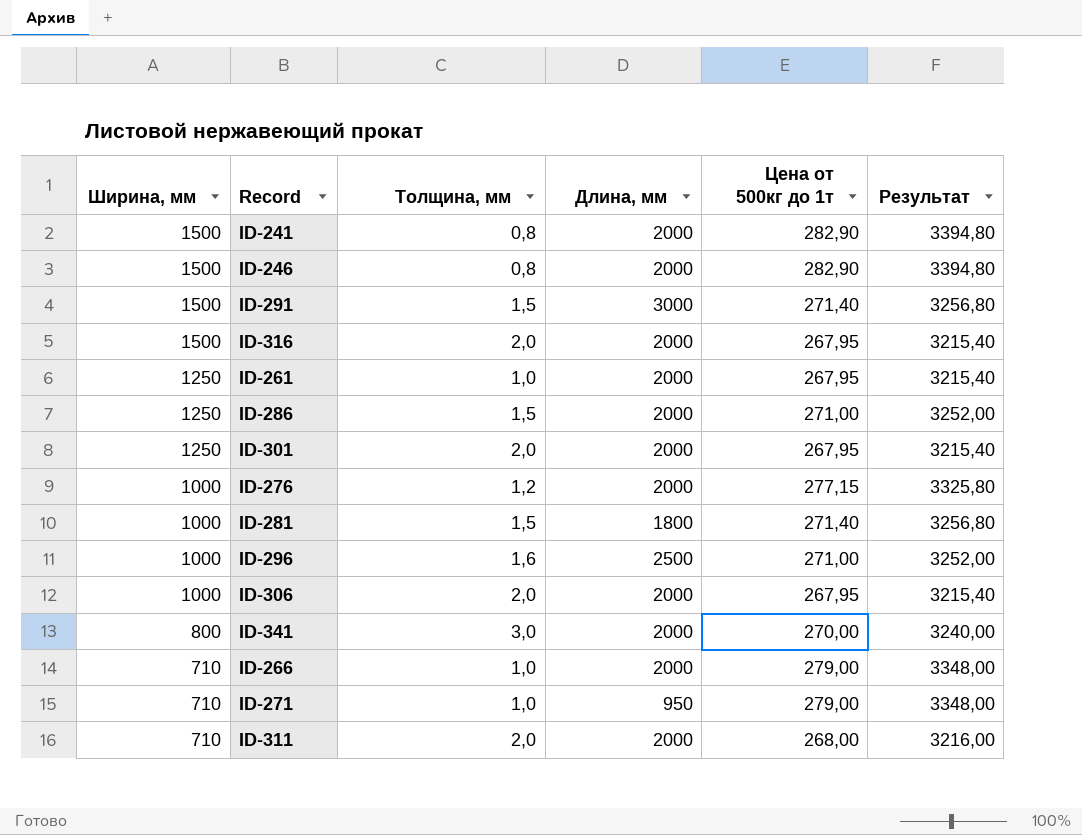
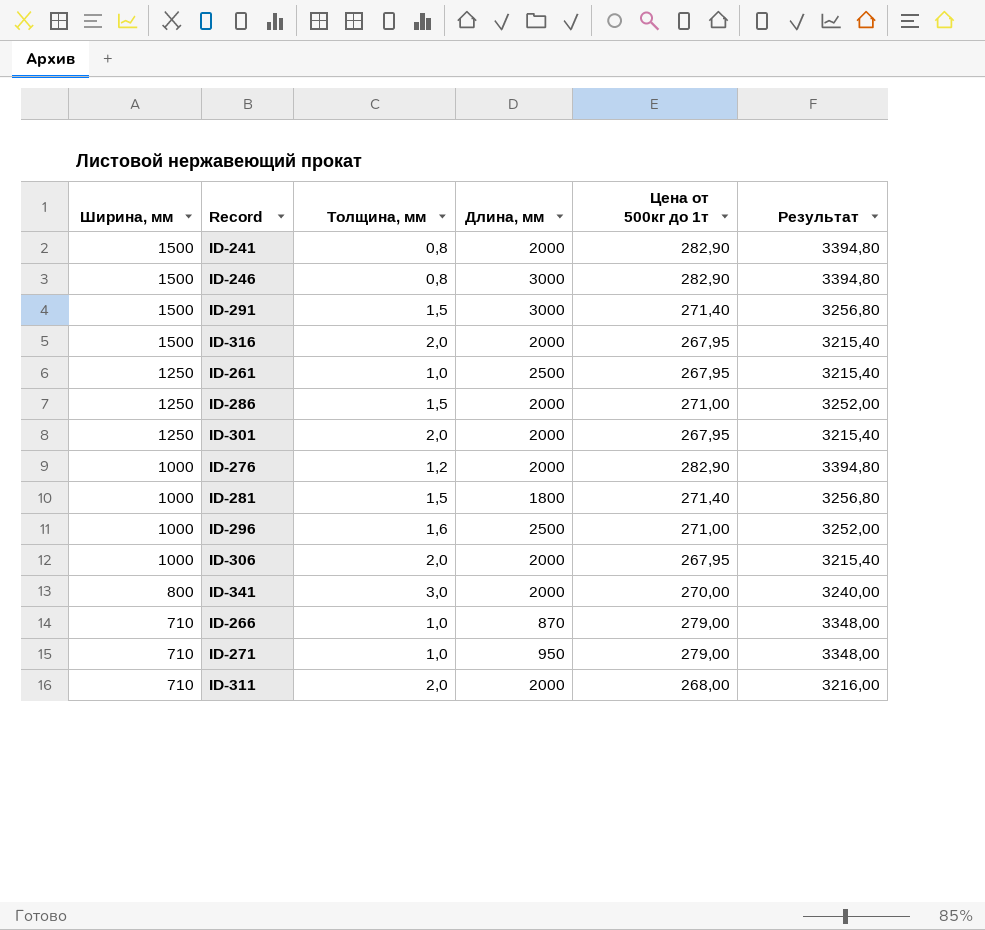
ID-246 | Длина, мм: 2000 -> 3000
ID-261 | Длина, мм: 2000 -> 2500
ID-276 | Цена от 500кг до 1т: 277,15 -> 282,90
ID-276 | Результат: 3325,80 -> 3394,80
ID-266 | Длина, мм: 2000 -> 870

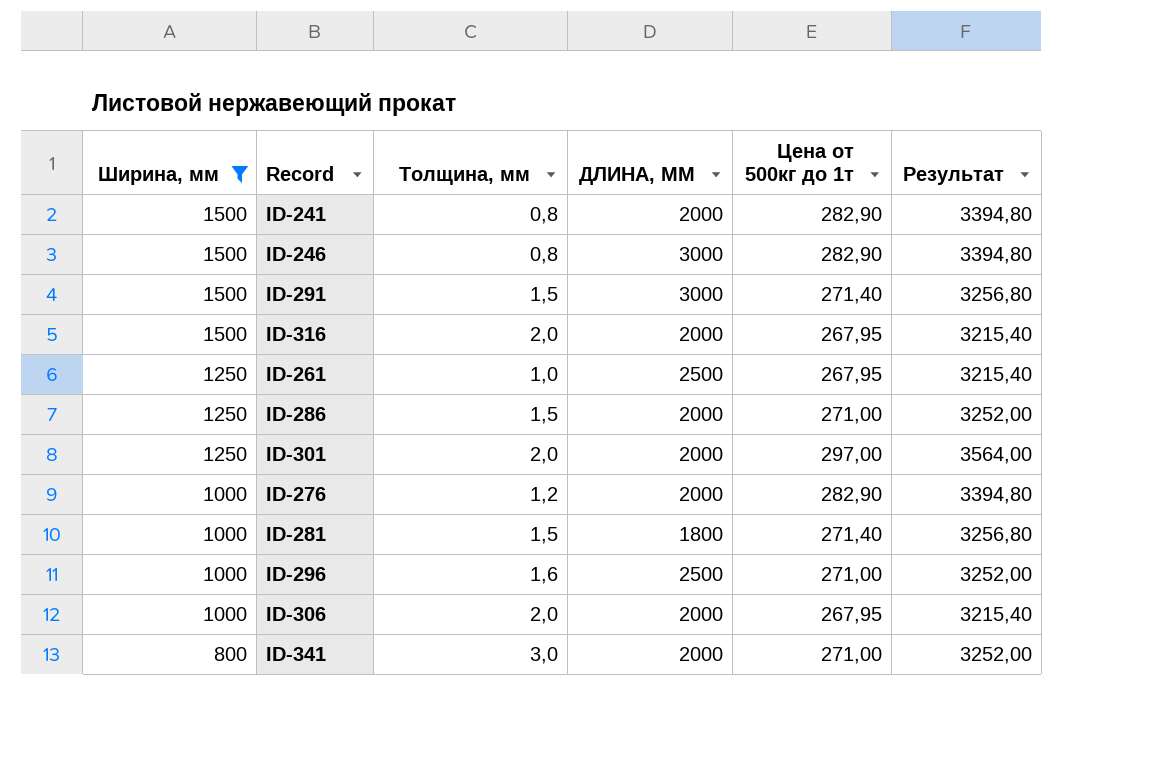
filter: none -> Ширина, мм != 710
column name: Длина, мм -> ДЛИНА, ММ
ID-301 | Цена от 500кг до 1т: 267,95 -> 297,00
ID-301 | Результат: 3215,40 -> 3564,00
ID-341 | Цена от 500кг до 1т: 270,00 -> 271,00
ID-341 | Результат: 3240,00 -> 3252,00

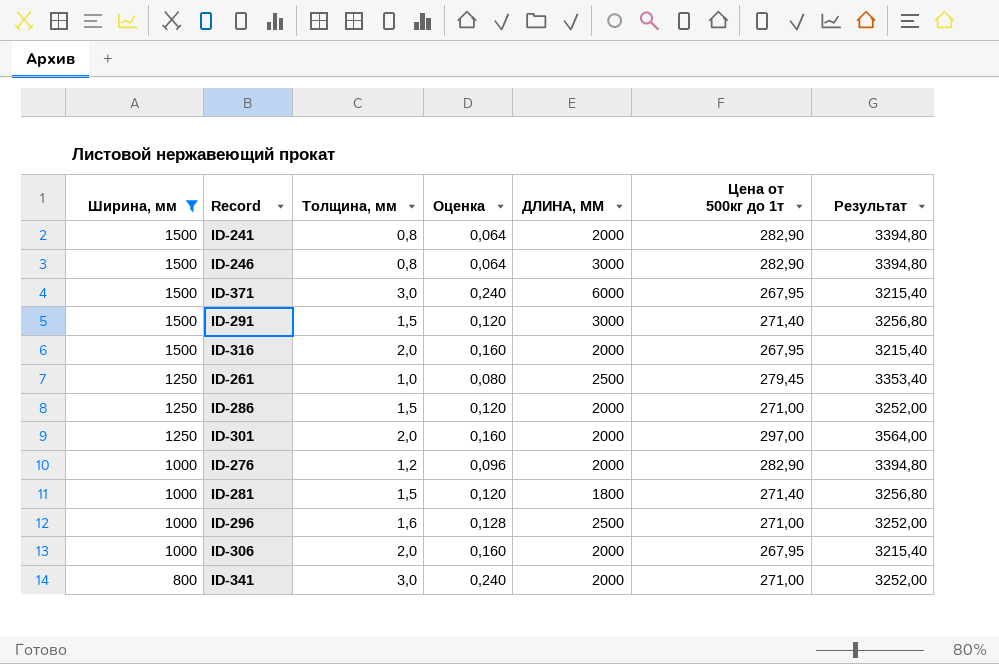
column Оценка | formula: none -> [Толщина, мм] * 0,08
row ID-371: none -> 1500 | 3,0 | 0,240 | 6000 | 267,95 | 3215,40
ID-261 | Цена от 500кг до 1т: 267,95 -> 279,45
ID-261 | Результат: 3215,40 -> 3353,40

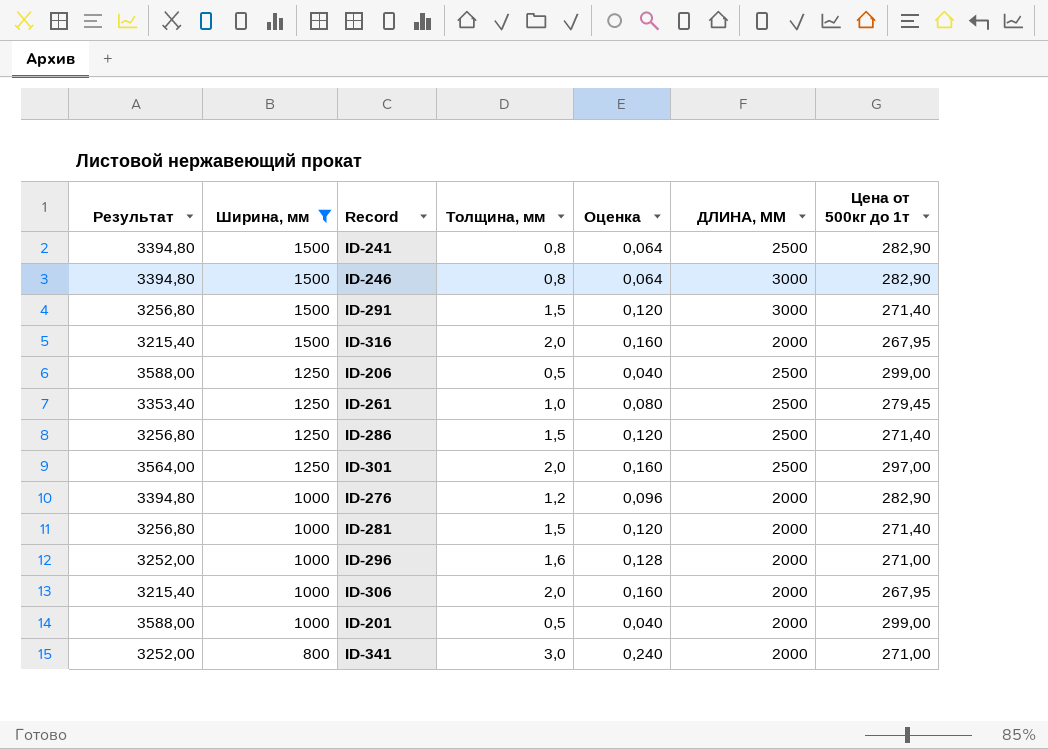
column Результат | position: 7 -> 1
row ID-371: 1500 | 3,0 | 0,240 | 6000 | 267,95 | 3215,40 -> none
ID-241 | ДЛИНА, ММ: 2000 -> 2500
row ID-206: none -> 3588,00 | 1250 | 0,5 | 0,040 | 2500 | 299,00
ID-286 | Результат: 3252,00 -> 3256,80
ID-286 | ДЛИНА, ММ: 2000 -> 2500
ID-286 | Цена от 500кг до 1т: 271,00 -> 271,40
ID-301 | ДЛИНА, ММ: 2000 -> 2500
ID-281 | ДЛИНА, ММ: 1800 -> 2000
ID-296 | ДЛИНА, ММ: 2500 -> 2000
row ID-201: none -> 3588,00 | 1000 | 0,5 | 0,040 | 2000 | 299,00

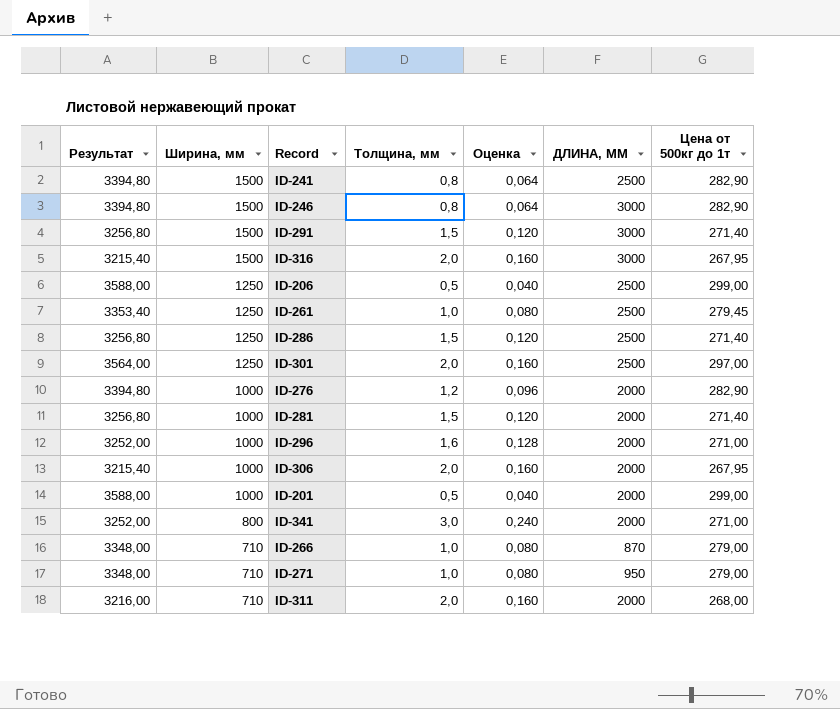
filter: Ширина, мм != 710 -> none
ID-316 | ДЛИНА, ММ: 2000 -> 3000

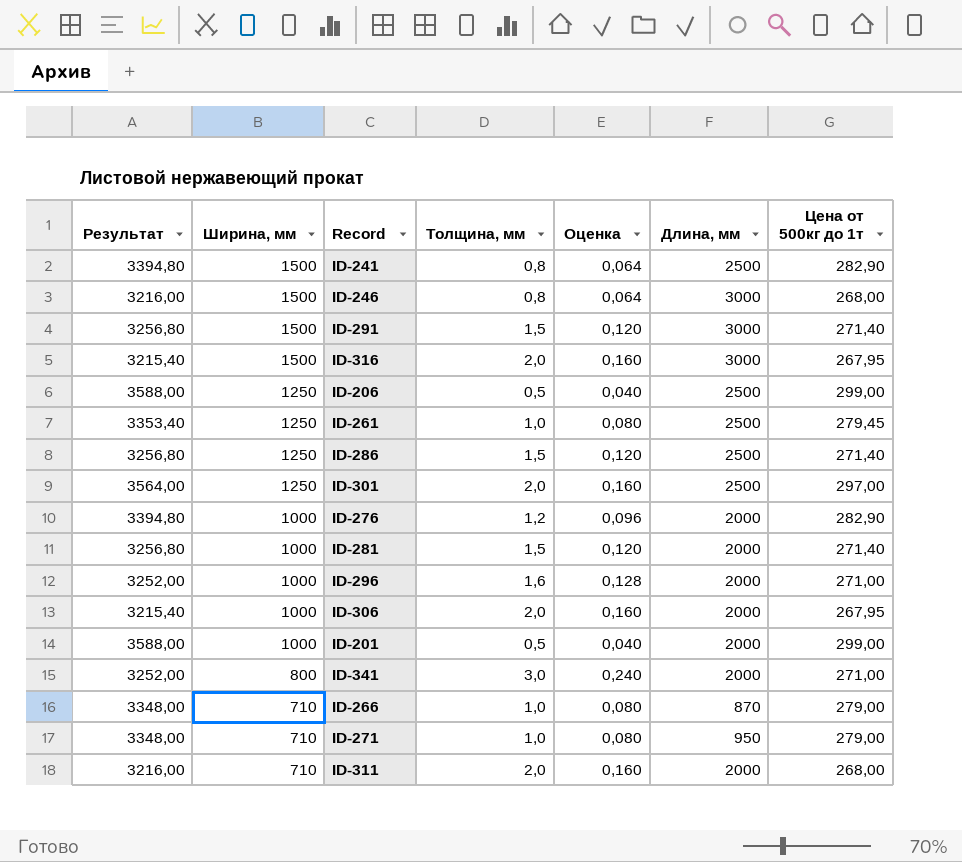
column name: ДЛИНА, ММ -> Длина, мм
ID-246 | Результат: 3394,80 -> 3216,00
ID-246 | Цена от 500кг до 1т: 282,90 -> 268,00

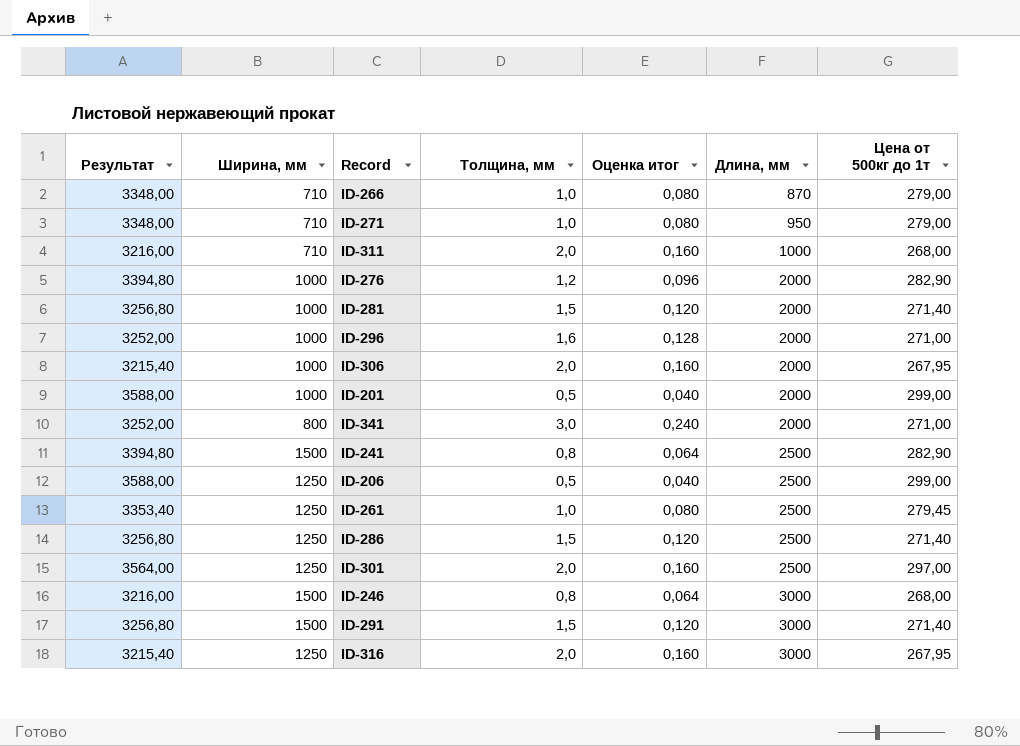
row order: Ширина, мм descending -> Длина, мм ascending
column name: Оценка -> Оценка итог
ID-311 | Длина, мм: 2000 -> 1000
ID-316 | Ширина, мм: 1500 -> 1250

